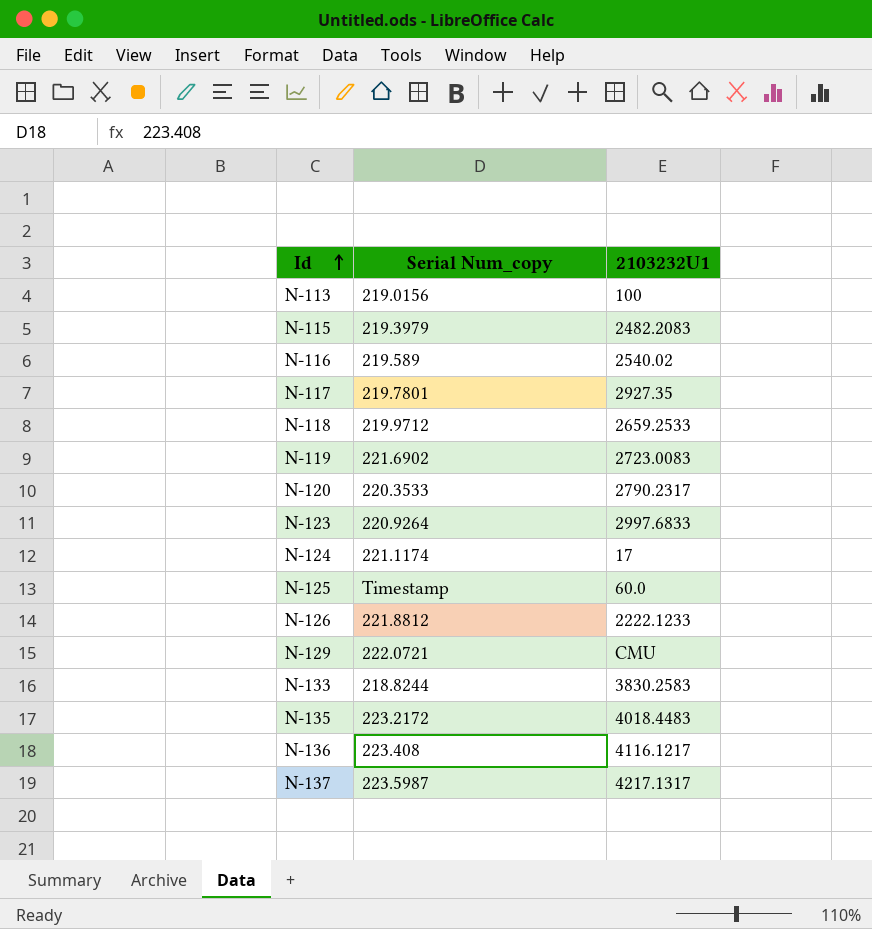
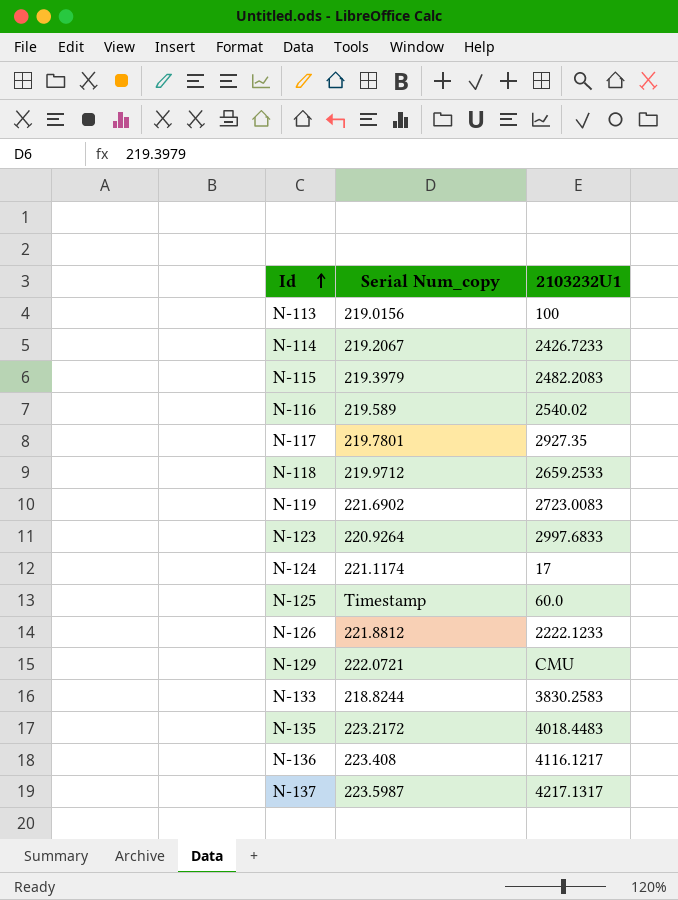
row N-120: 220.3533 | 2790.2317 -> none
row N-114: none -> 219.2067 | 2426.7233

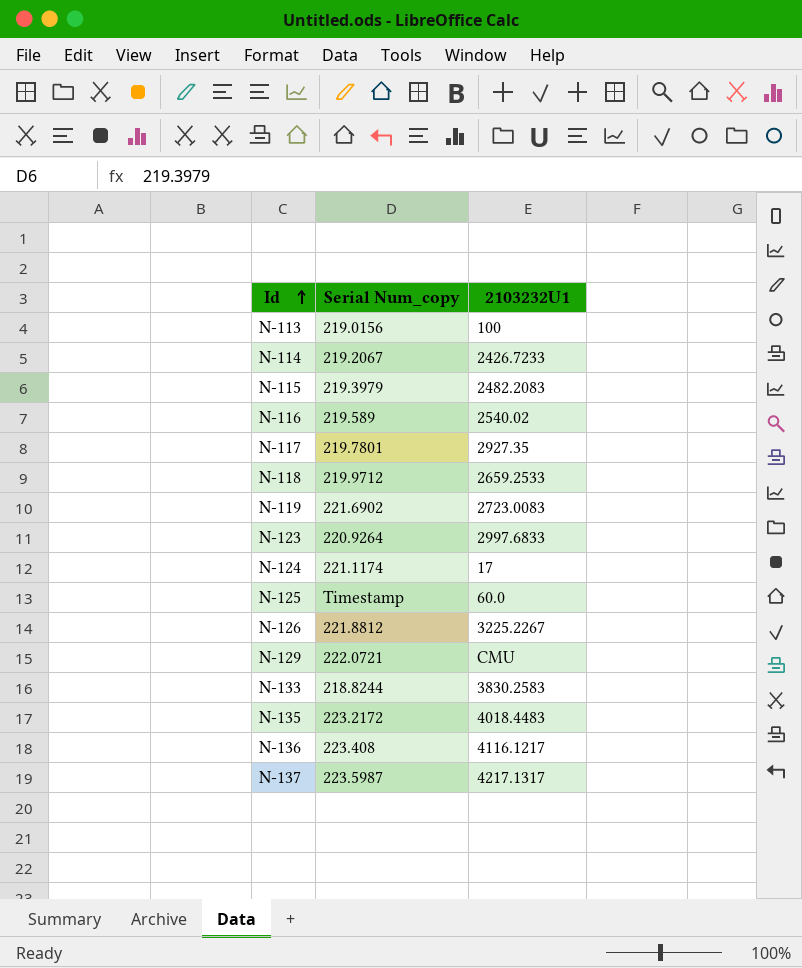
N-126 | 2103232U1: 2222.1233 -> 3225.2267

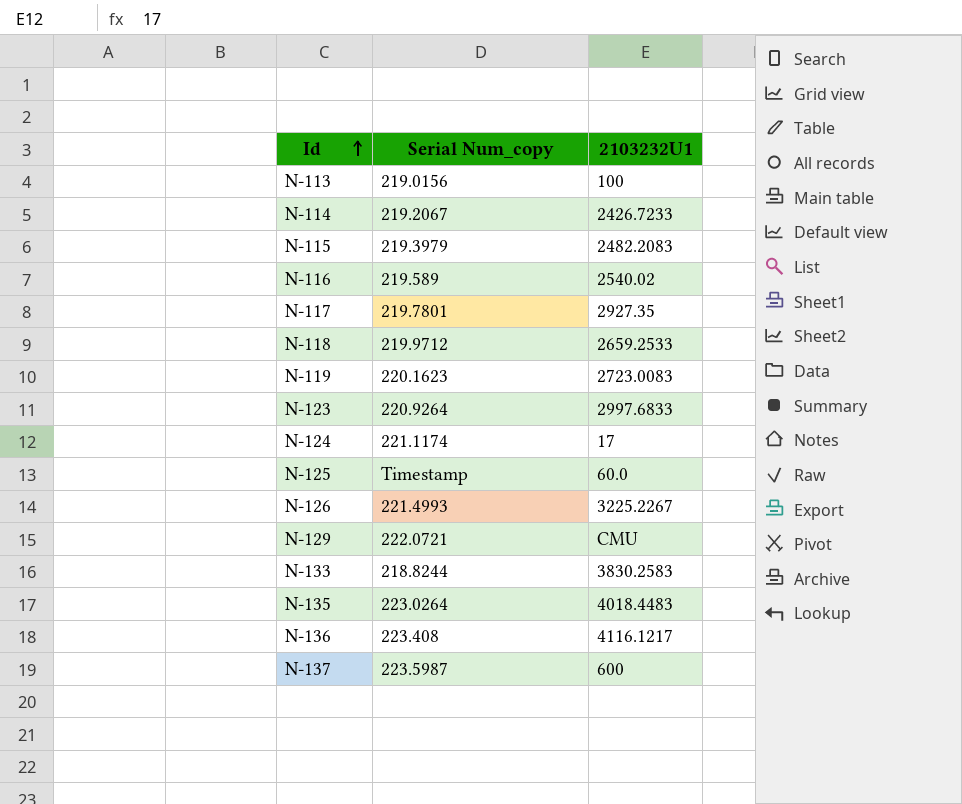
N-119 | Serial Num_copy: 221.6902 -> 220.1623
N-126 | Serial Num_copy: 221.8812 -> 221.4993
N-135 | Serial Num_copy: 223.2172 -> 223.0264
N-137 | 2103232U1: 4217.1317 -> 600

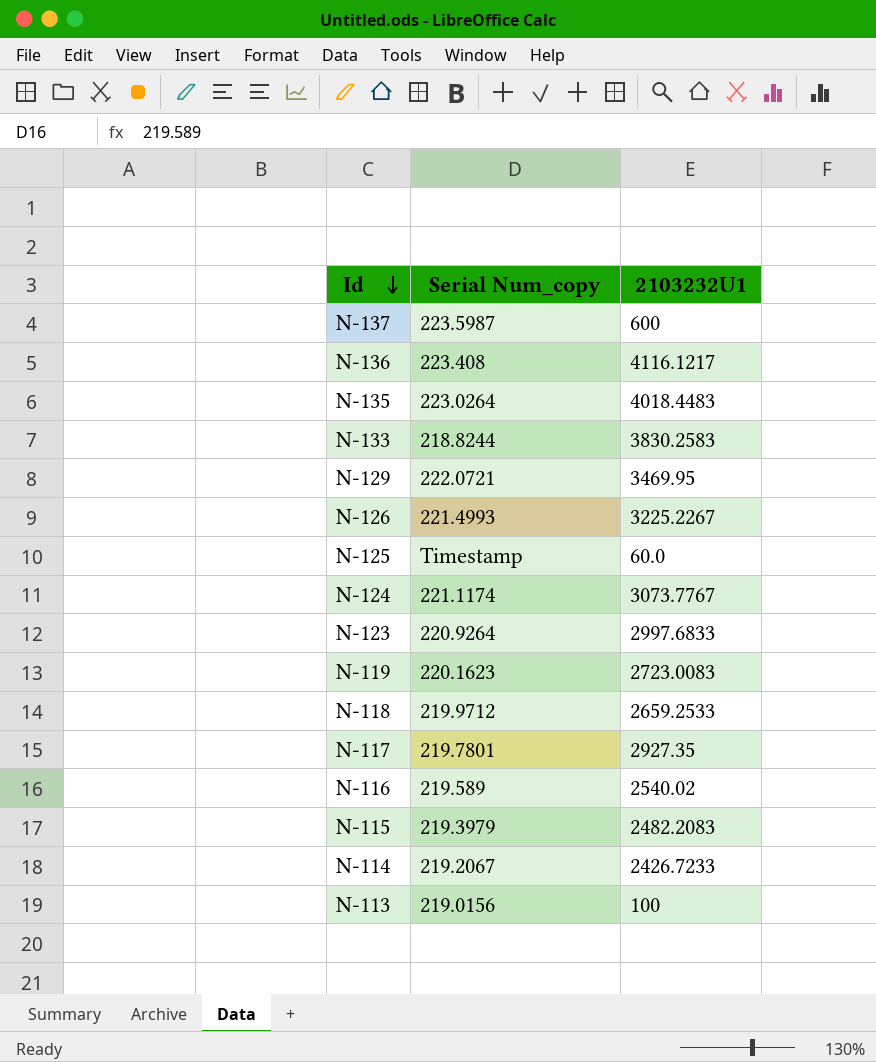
row order: Id ascending -> Id descending
N-129 | 2103232U1: CMU -> 3469.95
N-124 | 2103232U1: 17 -> 3073.7767

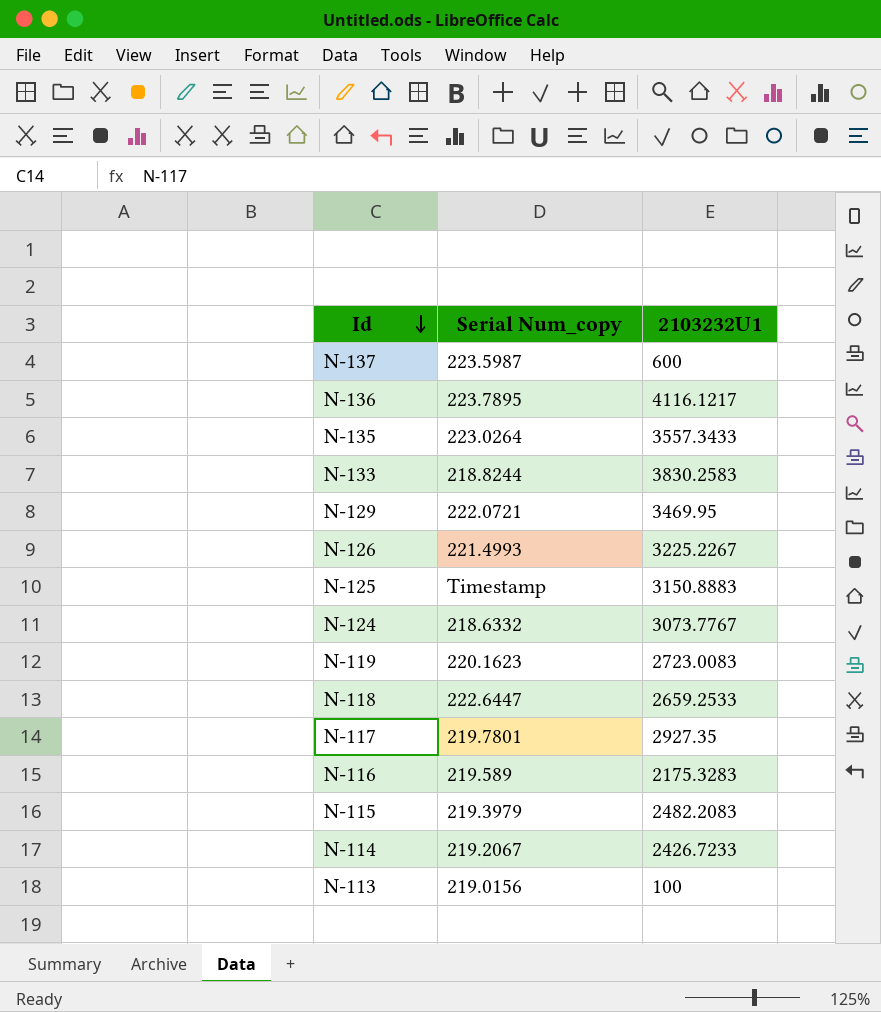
row N-123: 220.9264 | 2997.6833 -> none
N-136 | Serial Num_copy: 223.408 -> 223.7895
N-135 | 2103232U1: 4018.4483 -> 3557.3433
N-125 | 2103232U1: 60.0 -> 3150.8883
N-124 | Serial Num_copy: 221.1174 -> 218.6332
N-118 | Serial Num_copy: 219.9712 -> 222.6447
N-116 | 2103232U1: 2540.02 -> 2175.3283

